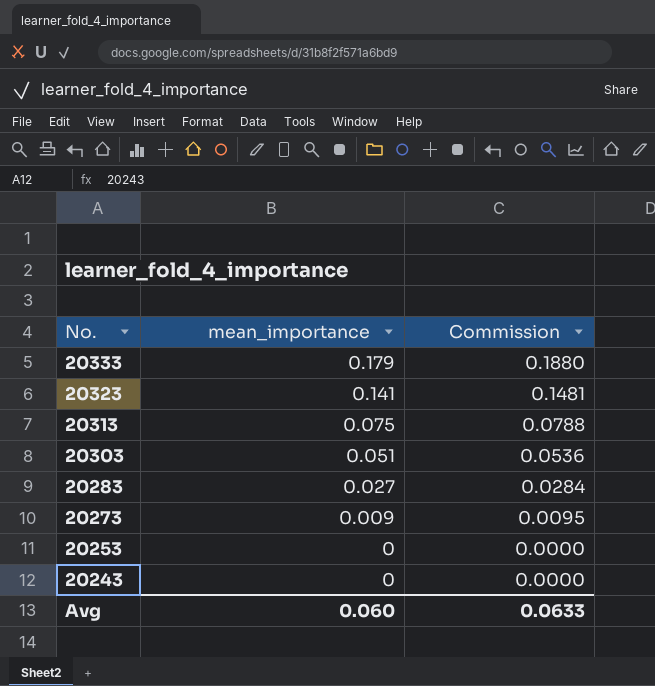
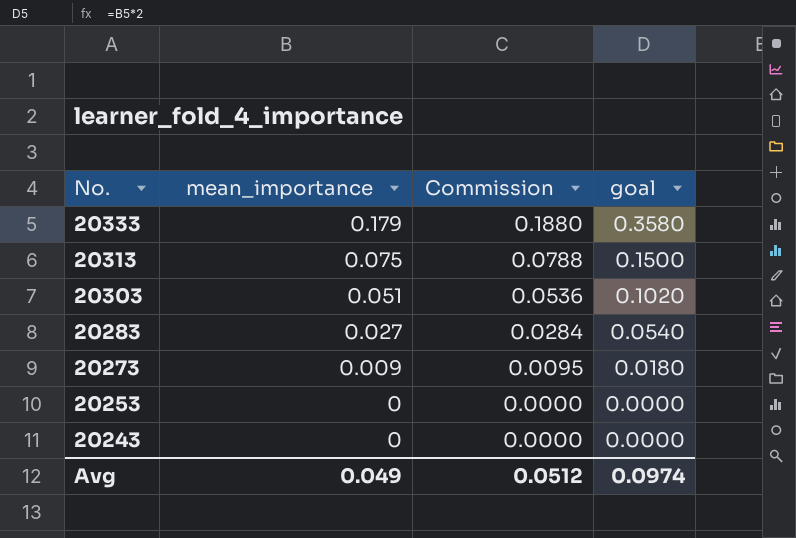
column goal | formula: none -> [mean_importance] * 2
row 20323: 0.141 | 0.1481 -> none
Avg | mean_importance: 0.060 -> 0.049
Avg | Commission: 0.0633 -> 0.0512

